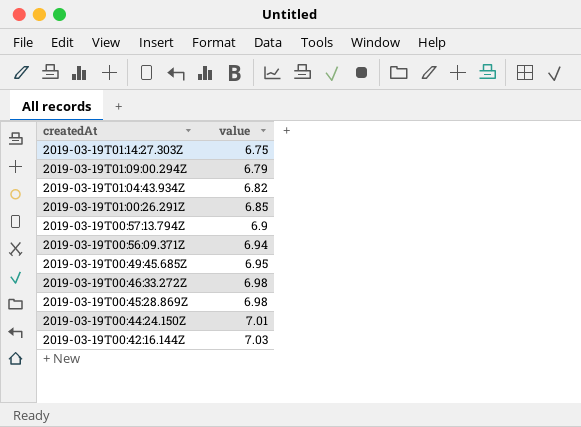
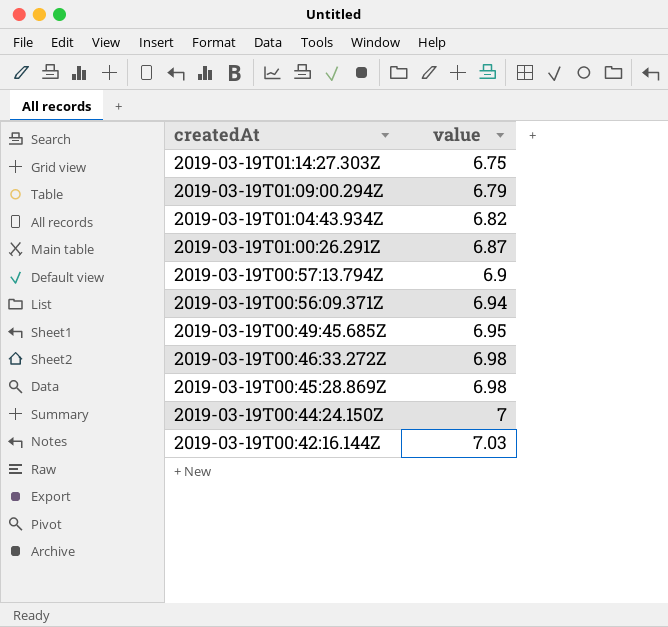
2019-03-19T01:00:26.291Z | value: 6.85 -> 6.87
2019-03-19T00:44:24.150Z | value: 7.01 -> 7

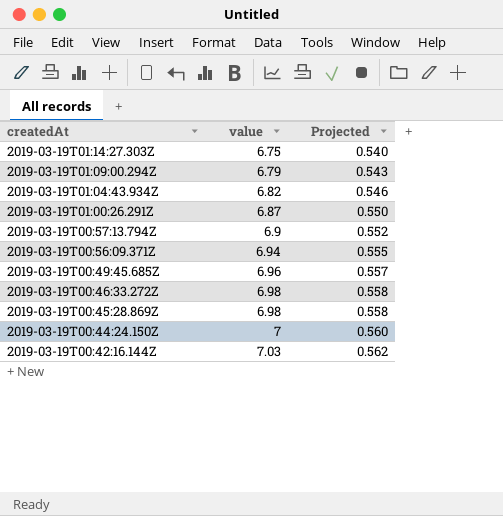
column Projected | formula: none -> [value] * 0.08
2019-03-19T00:49:45.685Z | value: 6.95 -> 6.96

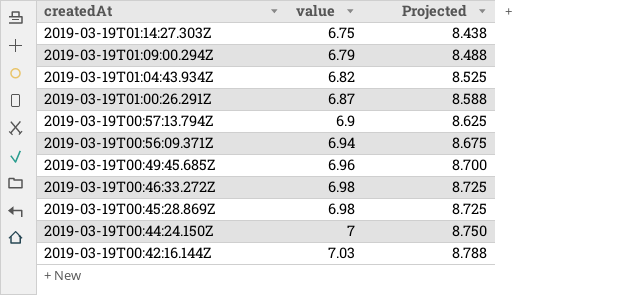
column Projected | formula: [value] * 0.08 -> [value] * 1.25

